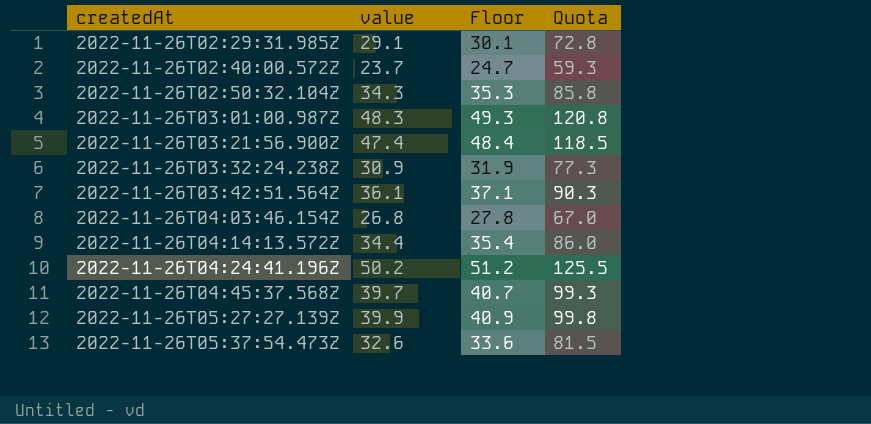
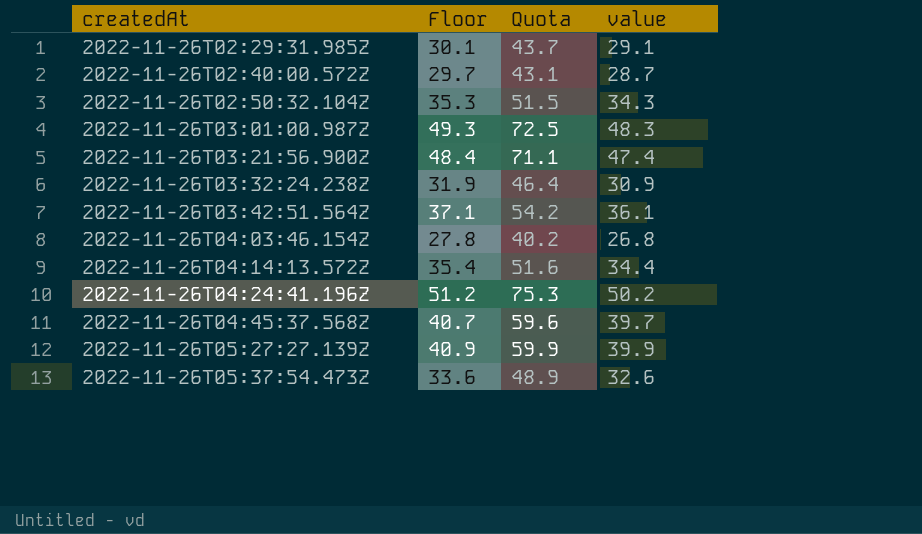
column Quota | formula: [value] * 2.5 -> [value] * 1.5
column value | position: 2 -> 4
2022-11-26T02:40:00.572Z | Floor: 24.7 -> 29.7
2022-11-26T02:40:00.572Z | value: 23.7 -> 28.7

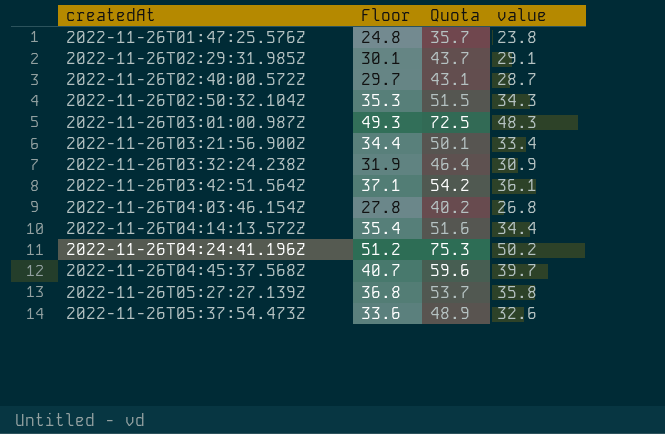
row 2022-11-26T01:47:25.576Z: none -> 24.8 | 35.7 | 23.8
2022-11-26T03:21:56.900Z | Floor: 48.4 -> 34.4
2022-11-26T03:21:56.900Z | Quota: 71.1 -> 50.1
2022-11-26T03:21:56.900Z | value: 47.4 -> 33.4
2022-11-26T05:27:27.139Z | Floor: 40.9 -> 36.8
2022-11-26T05:27:27.139Z | Quota: 59.9 -> 53.7
2022-11-26T05:27:27.139Z | value: 39.9 -> 35.8

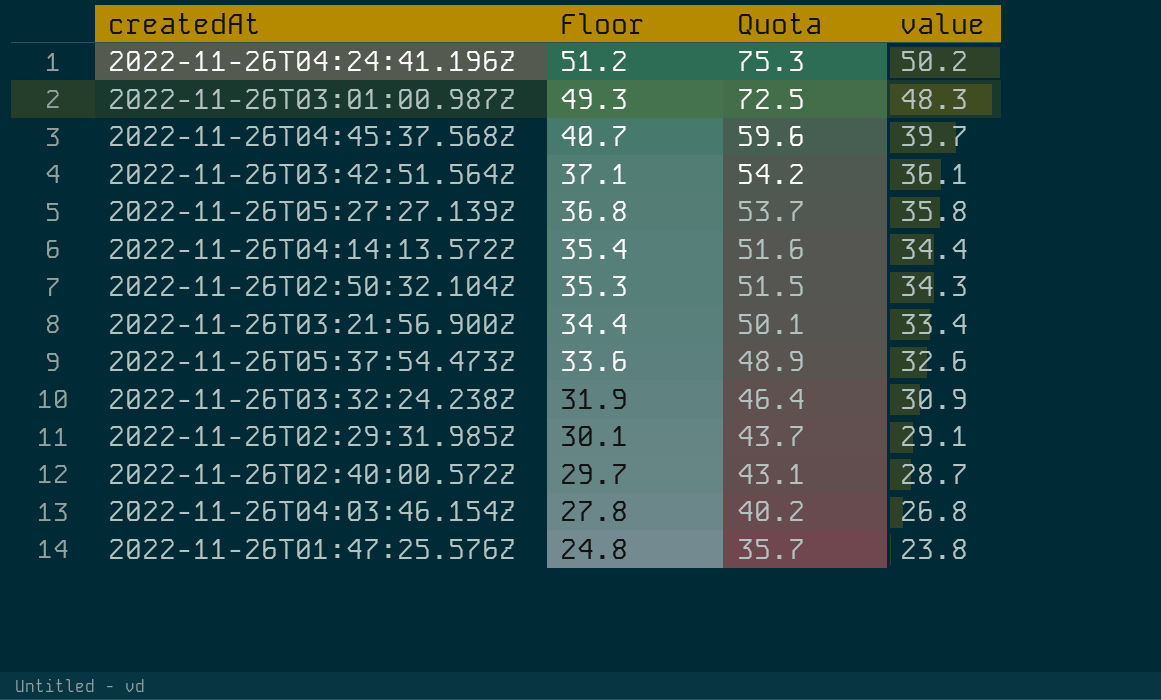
row order: createdAt ascending -> Floor descending

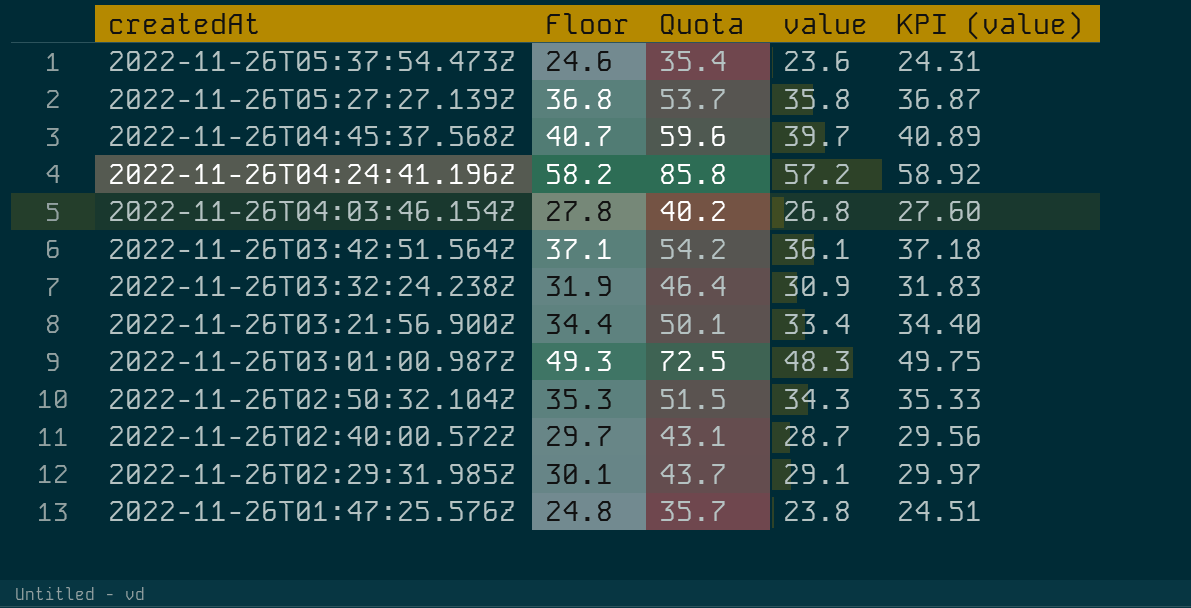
row order: Floor descending -> createdAt descending
column KPI (value) | formula: none -> [value] * 1.03
row 2022-11-26T04:14:13.572Z: 35.4 | 51.6 | 34.4 -> none
2022-11-26T05:37:54.473Z | Floor: 33.6 -> 24.6
2022-11-26T05:37:54.473Z | Quota: 48.9 -> 35.4
2022-11-26T05:37:54.473Z | value: 32.6 -> 23.6
2022-11-26T04:24:41.196Z | Floor: 51.2 -> 58.2
2022-11-26T04:24:41.196Z | Quota: 75.3 -> 85.8
2022-11-26T04:24:41.196Z | value: 50.2 -> 57.2

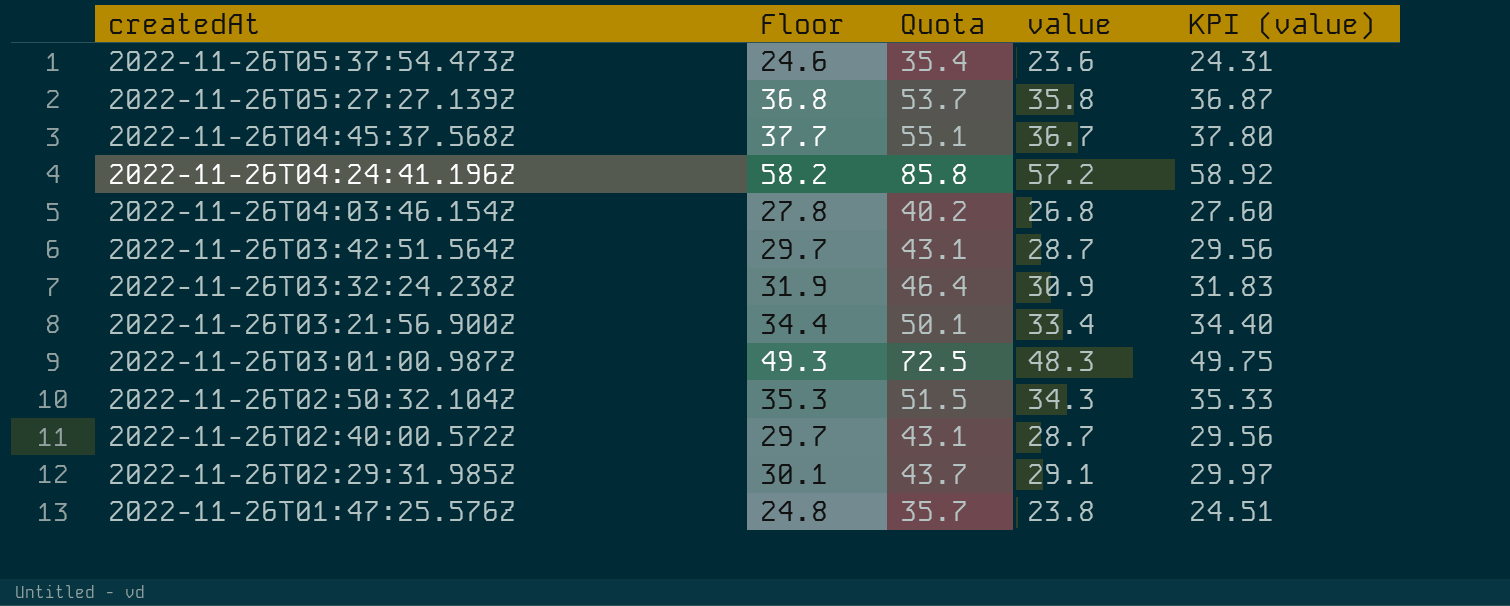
2022-11-26T04:45:37.568Z | Floor: 40.7 -> 37.7
2022-11-26T04:45:37.568Z | Quota: 59.6 -> 55.1
2022-11-26T04:45:37.568Z | value: 39.7 -> 36.7
2022-11-26T04:45:37.568Z | KPI (value): 40.89 -> 37.80
2022-11-26T03:42:51.564Z | Floor: 37.1 -> 29.7
2022-11-26T03:42:51.564Z | Quota: 54.2 -> 43.1
2022-11-26T03:42:51.564Z | value: 36.1 -> 28.7
2022-11-26T03:42:51.564Z | KPI (value): 37.18 -> 29.56

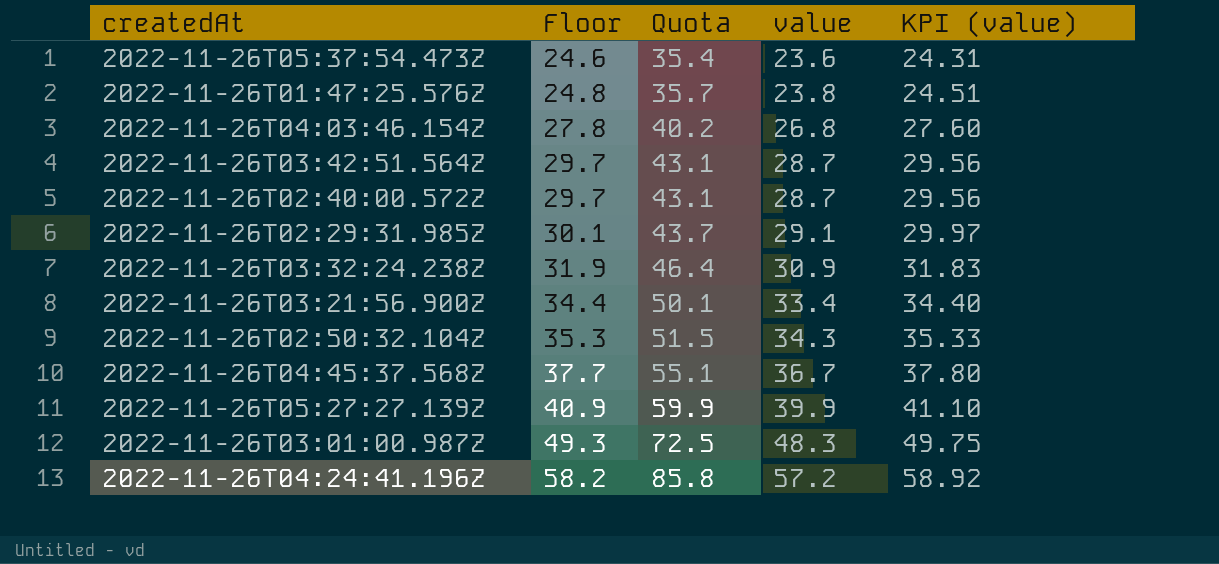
row order: createdAt descending -> Floor ascending
2022-11-26T05:27:27.139Z | Floor: 36.8 -> 40.9
2022-11-26T05:27:27.139Z | Quota: 53.7 -> 59.9
2022-11-26T05:27:27.139Z | value: 35.8 -> 39.9
2022-11-26T05:27:27.139Z | KPI (value): 36.87 -> 41.10

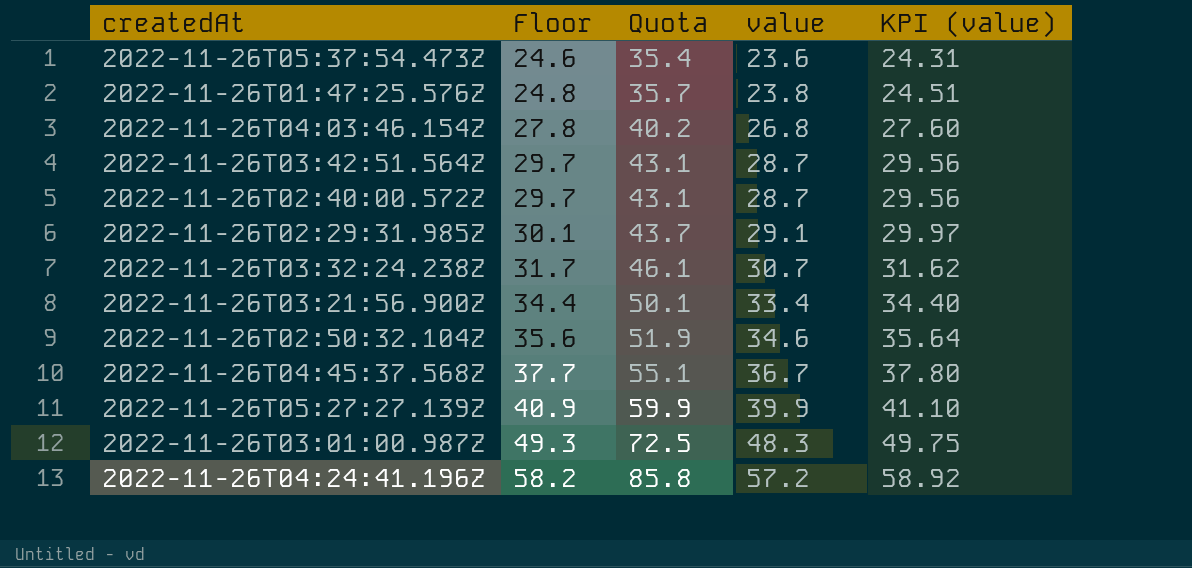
2022-11-26T03:32:24.238Z | Floor: 31.9 -> 31.7
2022-11-26T03:32:24.238Z | Quota: 46.4 -> 46.1
2022-11-26T03:32:24.238Z | value: 30.9 -> 30.7
2022-11-26T03:32:24.238Z | KPI (value): 31.83 -> 31.62
2022-11-26T02:50:32.104Z | Floor: 35.3 -> 35.6
2022-11-26T02:50:32.104Z | Quota: 51.5 -> 51.9
2022-11-26T02:50:32.104Z | value: 34.3 -> 34.6
2022-11-26T02:50:32.104Z | KPI (value): 35.33 -> 35.64

